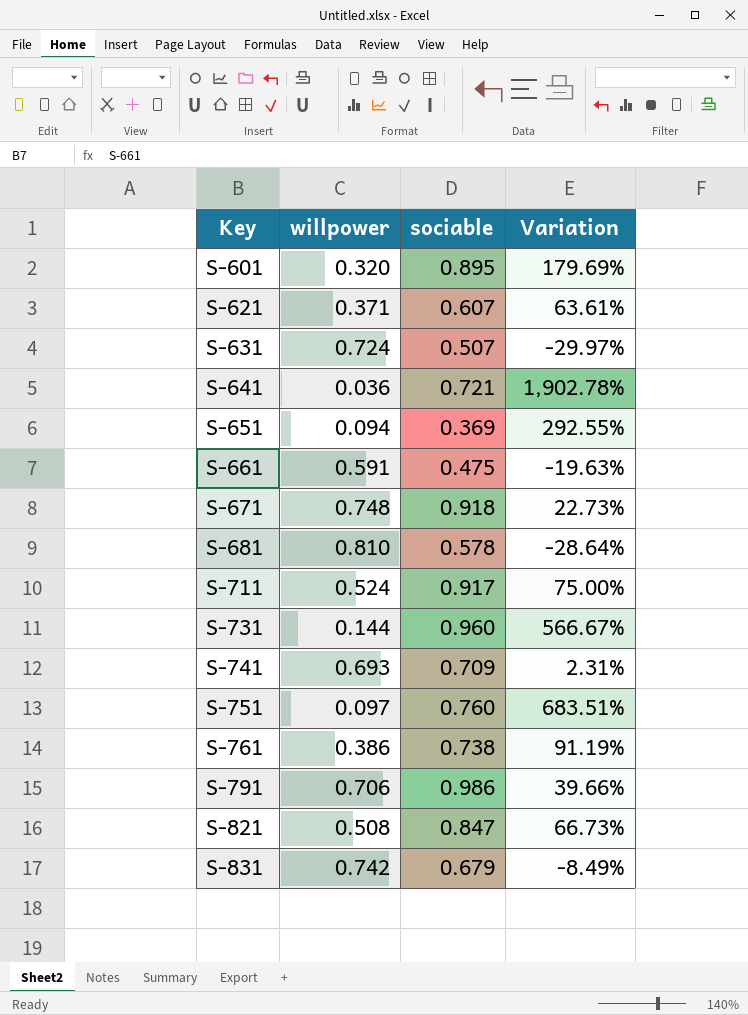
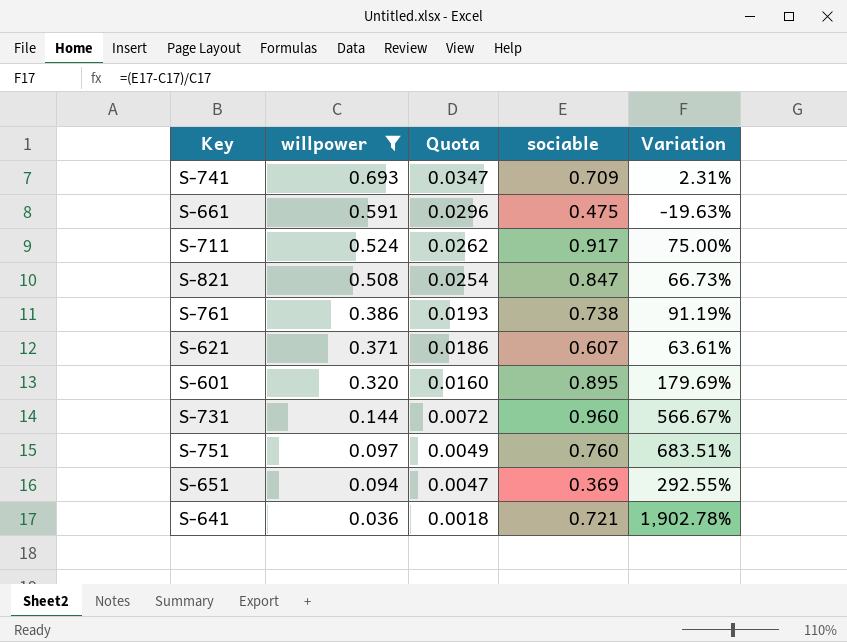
filter: none -> willpower <= 0.693
row order: Key ascending -> willpower descending
column Quota | formula: none -> [willpower] * 0.05

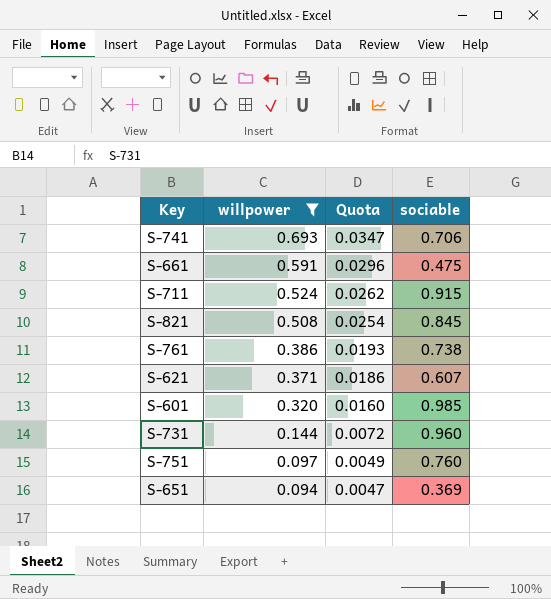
column Variation | formula: ([sociable] - [willpower]) / [willpower] -> none
row S-641: 0.036 | 0.0018 | 0.721 | 1,902.78% -> none
S-741 | sociable: 0.709 -> 0.706
S-711 | sociable: 0.917 -> 0.915
S-821 | sociable: 0.847 -> 0.845
S-601 | sociable: 0.895 -> 0.985

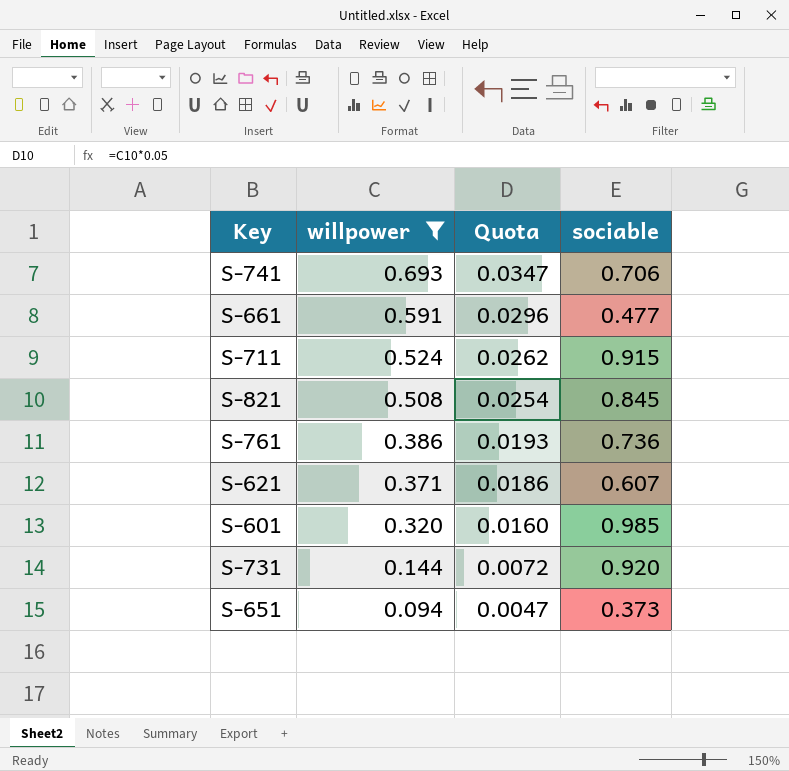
row S-751: 0.097 | 0.0049 | 0.760 -> none
S-661 | sociable: 0.475 -> 0.477
S-761 | sociable: 0.738 -> 0.736
S-731 | sociable: 0.960 -> 0.920
S-651 | sociable: 0.369 -> 0.373

